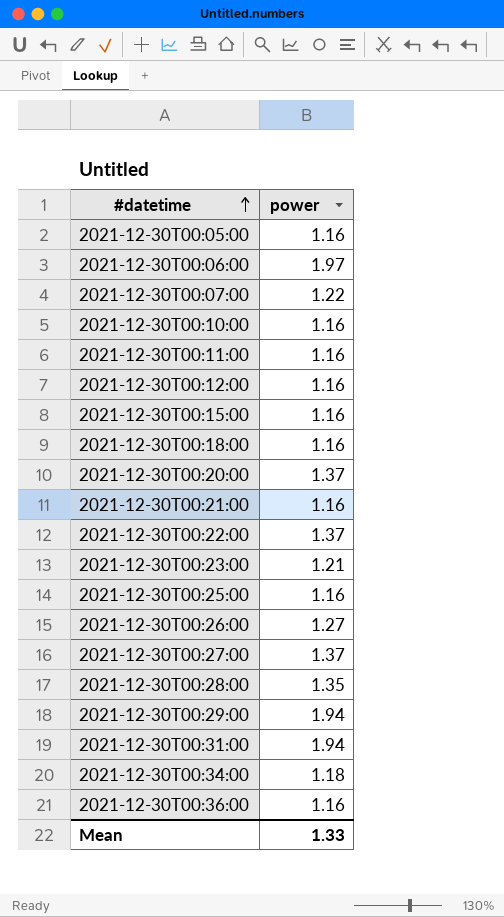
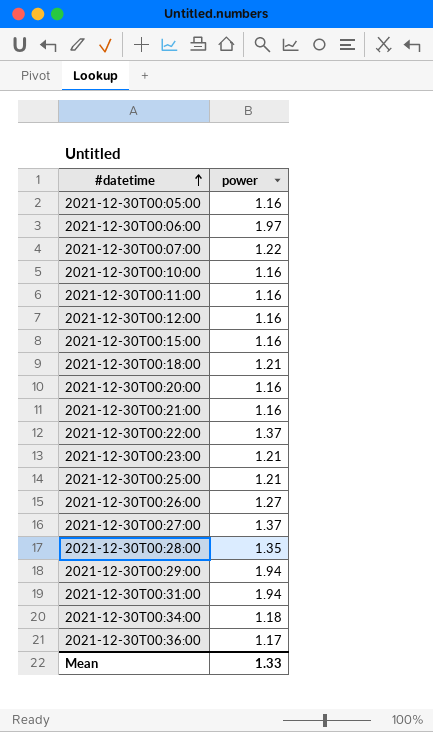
2021-12-30T00:18:00 | power: 1.16 -> 1.21
2021-12-30T00:20:00 | power: 1.37 -> 1.16
2021-12-30T00:25:00 | power: 1.16 -> 1.21
2021-12-30T00:36:00 | power: 1.16 -> 1.17

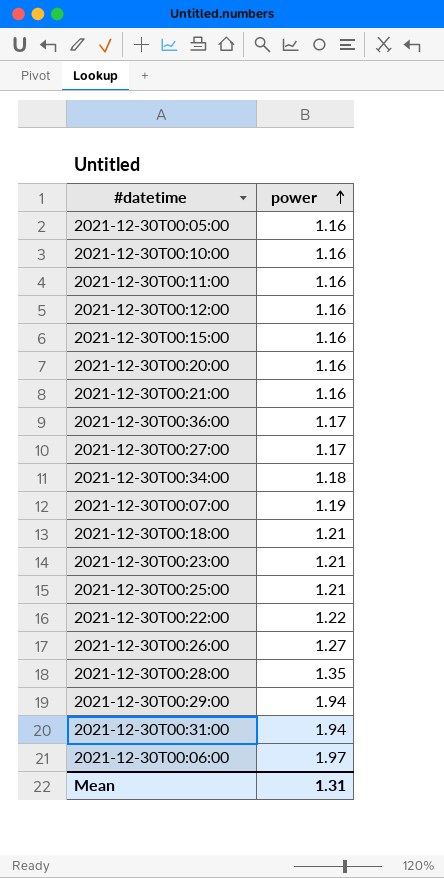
row order: #datetime ascending -> power ascending
2021-12-30T00:27:00 | power: 1.37 -> 1.17
2021-12-30T00:07:00 | power: 1.22 -> 1.19
2021-12-30T00:22:00 | power: 1.37 -> 1.22
Mean | power: 1.33 -> 1.31

